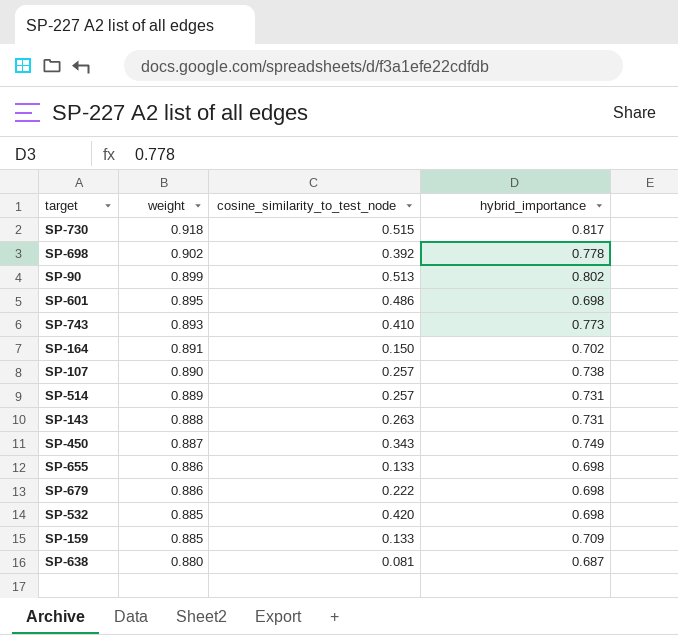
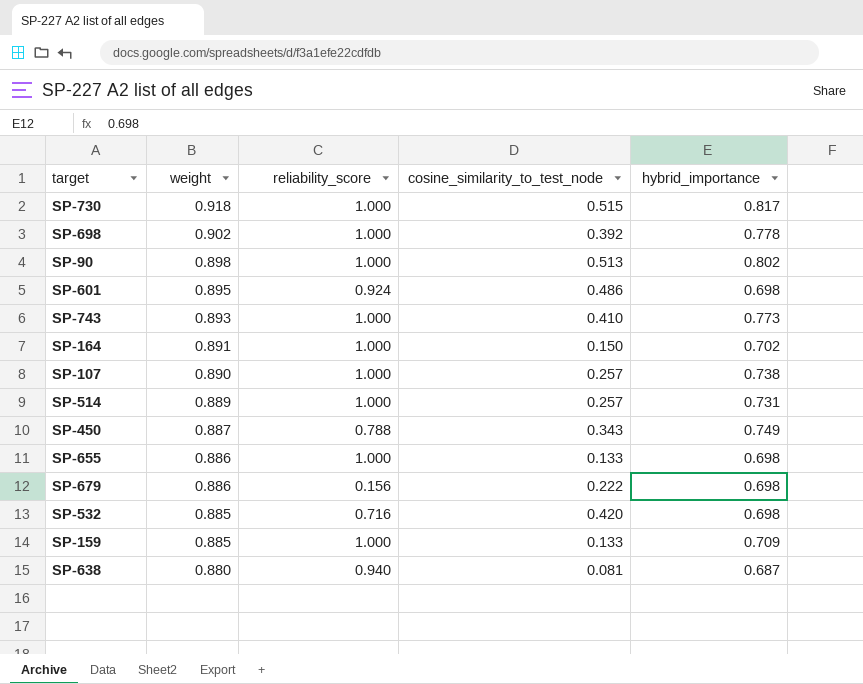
column reliability_score | position: none -> 3
row SP-143: 0.888 | 0.263 | 0.731 -> none
SP-90 | weight: 0.899 -> 0.898

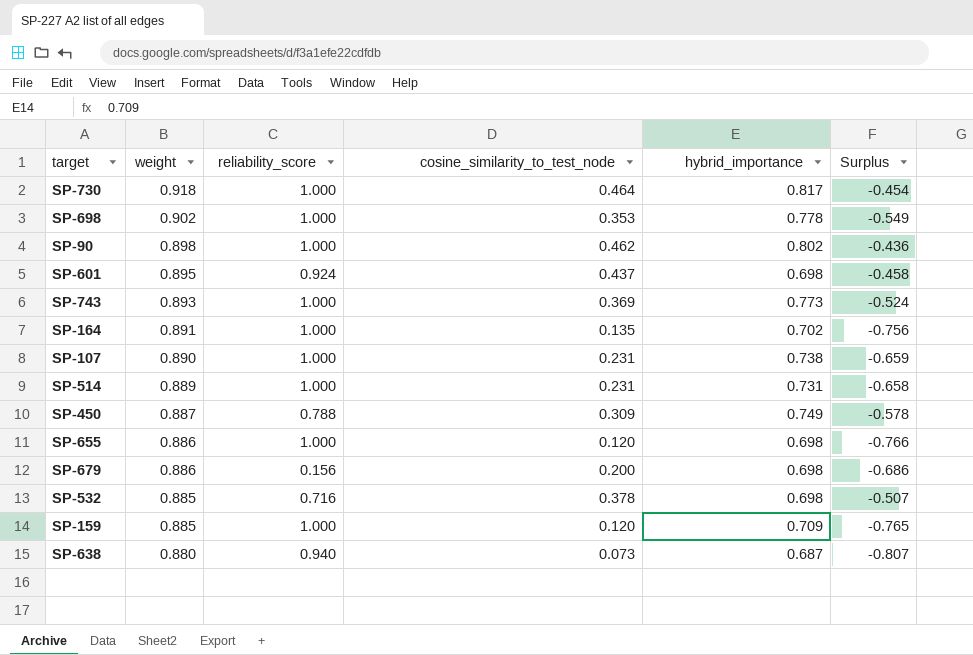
column Surplus | formula: none -> [cosine_similarity_to_test_node] - [weight]
SP-730 | cosine_similarity_to_test_node: 0.515 -> 0.464
SP-698 | cosine_similarity_to_test_node: 0.392 -> 0.353
SP-90 | cosine_similarity_to_test_node: 0.513 -> 0.462
SP-601 | cosine_similarity_to_test_node: 0.486 -> 0.437
SP-743 | cosine_similarity_to_test_node: 0.410 -> 0.369
SP-164 | cosine_similarity_to_test_node: 0.150 -> 0.135
SP-107 | cosine_similarity_to_test_node: 0.257 -> 0.231
SP-514 | cosine_similarity_to_test_node: 0.257 -> 0.231
SP-450 | cosine_similarity_to_test_node: 0.343 -> 0.309
SP-655 | cosine_similarity_to_test_node: 0.133 -> 0.120
SP-679 | cosine_similarity_to_test_node: 0.222 -> 0.200
SP-532 | cosine_similarity_to_test_node: 0.420 -> 0.378
SP-159 | cosine_similarity_to_test_node: 0.133 -> 0.120
SP-638 | cosine_similarity_to_test_node: 0.081 -> 0.073

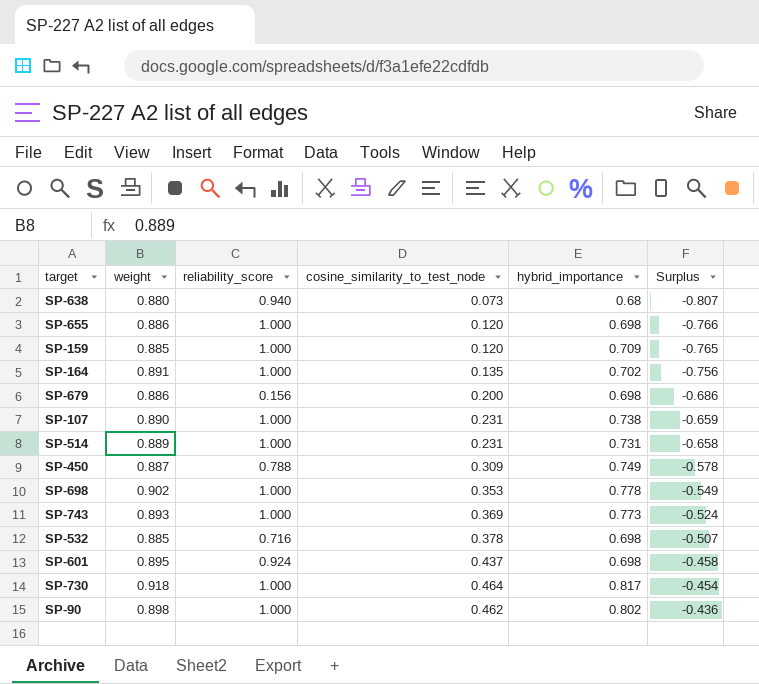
row order: weight descending -> Surplus ascending
SP-638 | hybrid_importance: 0.687 -> 0.68

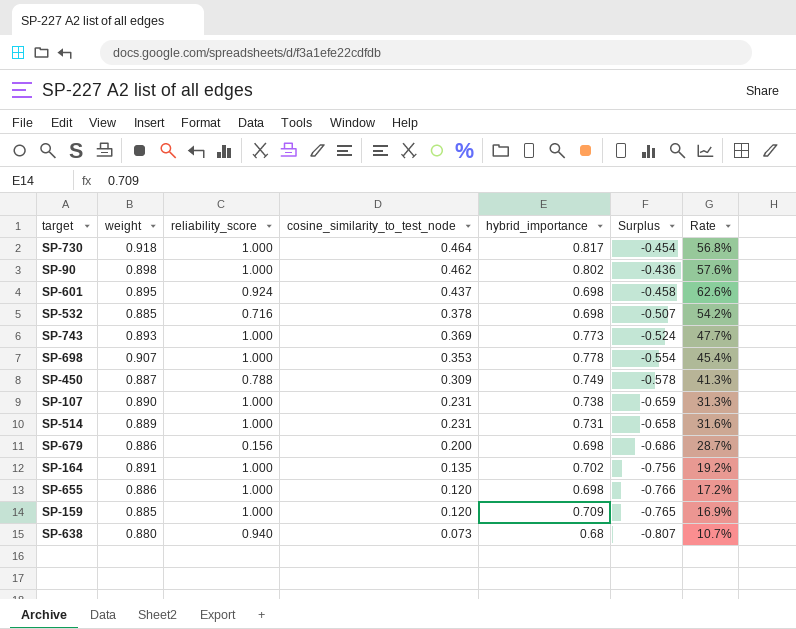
row order: Surplus ascending -> cosine_similarity_to_test_node descending
column Rate | formula: none -> [cosine_similarity_to_test_node] / [hybrid_importance]
SP-698 | weight: 0.902 -> 0.907
SP-698 | Surplus: -0.549 -> -0.554

